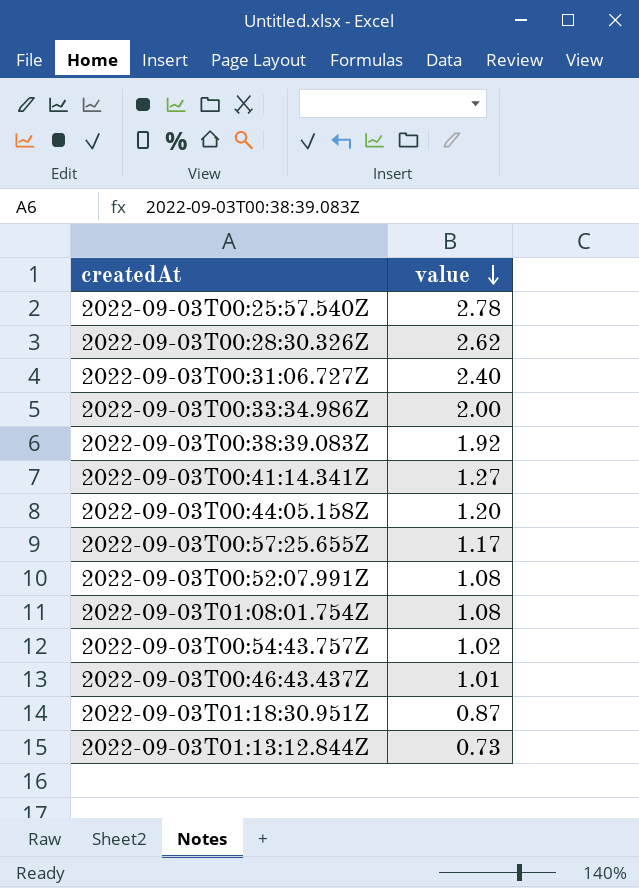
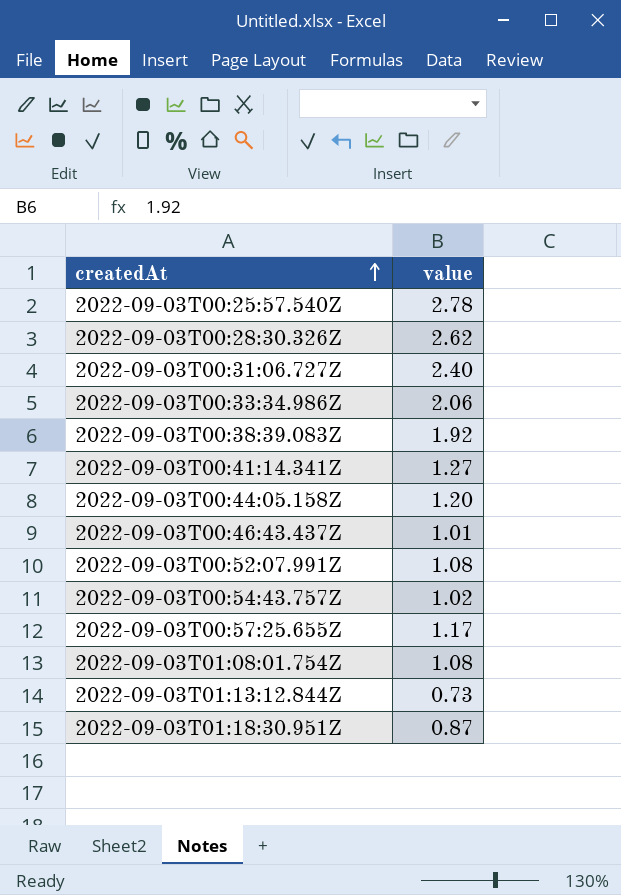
row order: value descending -> createdAt ascending
2022-09-03T00:33:34.986Z | value: 2.00 -> 2.06

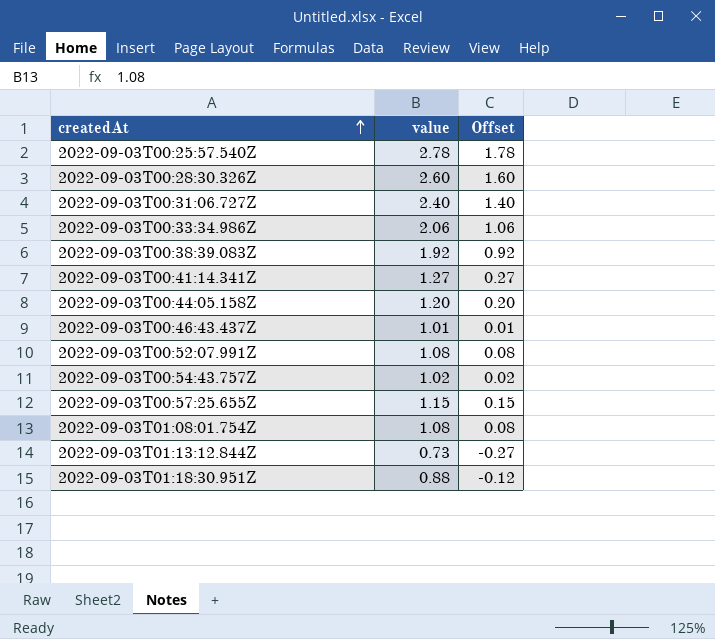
column Offset | formula: none -> [value] - 1
2022-09-03T00:28:30.326Z | value: 2.62 -> 2.60
2022-09-03T00:57:25.655Z | value: 1.17 -> 1.15
2022-09-03T01:18:30.951Z | value: 0.87 -> 0.88

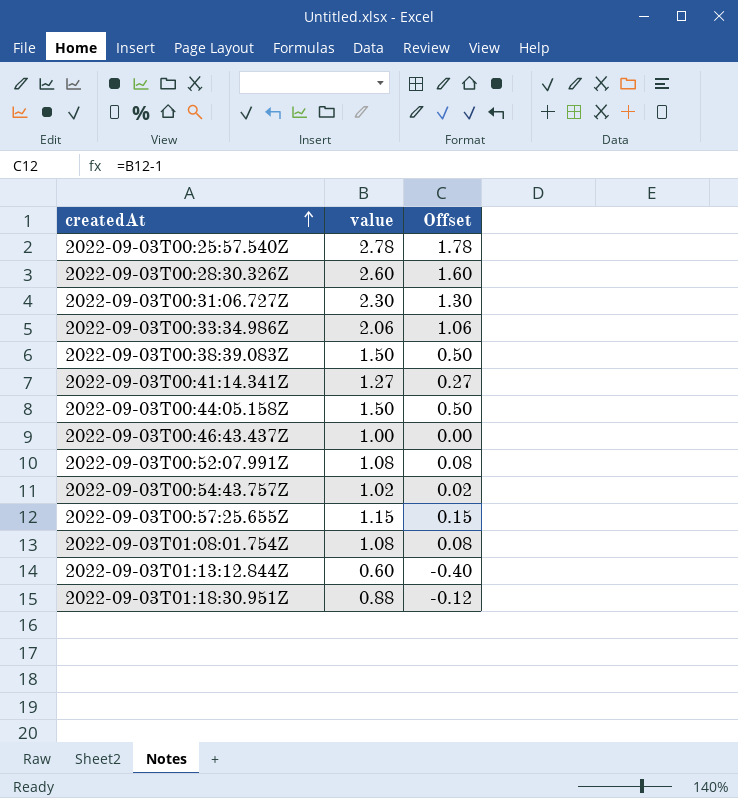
2022-09-03T00:31:06.727Z | value: 2.40 -> 2.30
2022-09-03T00:31:06.727Z | Offset: 1.40 -> 1.30
2022-09-03T00:38:39.083Z | value: 1.92 -> 1.50
2022-09-03T00:38:39.083Z | Offset: 0.92 -> 0.50
2022-09-03T00:44:05.158Z | value: 1.20 -> 1.50
2022-09-03T00:44:05.158Z | Offset: 0.20 -> 0.50
2022-09-03T00:46:43.437Z | value: 1.01 -> 1.00
2022-09-03T00:46:43.437Z | Offset: 0.01 -> 0.00
2022-09-03T01:13:12.844Z | value: 0.73 -> 0.60
2022-09-03T01:13:12.844Z | Offset: -0.27 -> -0.40

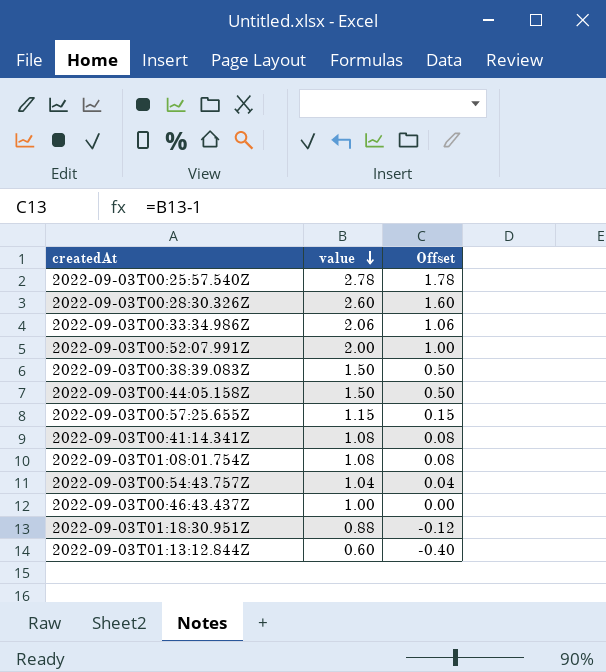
row order: createdAt ascending -> value descending
row 2022-09-03T00:31:06.727Z: 2.30 | 1.30 -> none
2022-09-03T00:52:07.991Z | value: 1.08 -> 2.00
2022-09-03T00:52:07.991Z | Offset: 0.08 -> 1.00
2022-09-03T00:41:14.341Z | value: 1.27 -> 1.08
2022-09-03T00:41:14.341Z | Offset: 0.27 -> 0.08
2022-09-03T00:54:43.757Z | value: 1.02 -> 1.04
2022-09-03T00:54:43.757Z | Offset: 0.02 -> 0.04

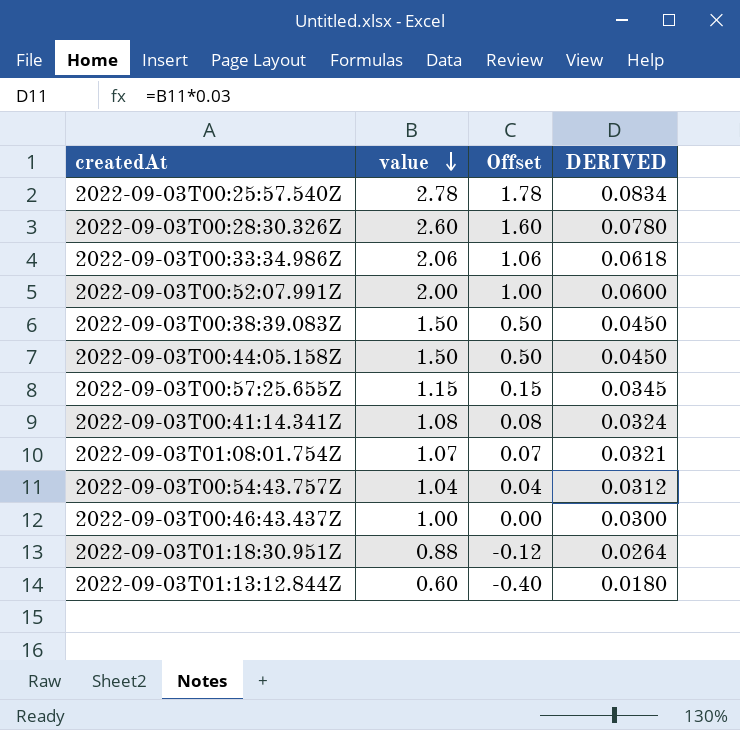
column DERIVED | formula: none -> [value] * 0.03
2022-09-03T01:08:01.754Z | value: 1.08 -> 1.07
2022-09-03T01:08:01.754Z | Offset: 0.08 -> 0.07

